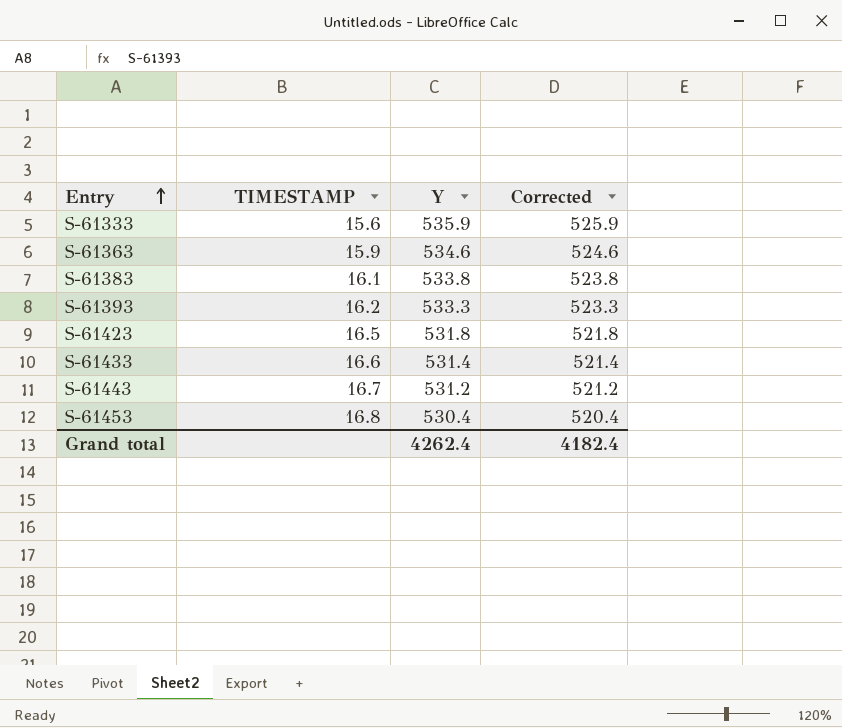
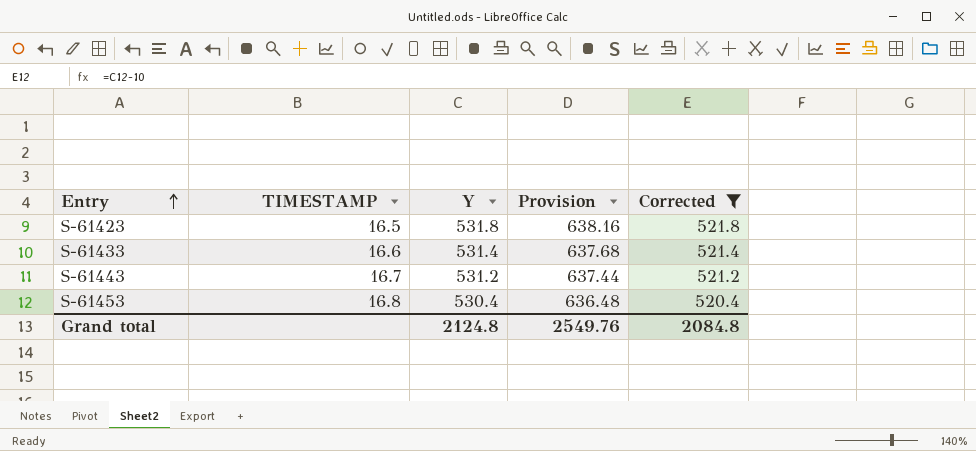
filter: none -> Corrected <= 521.8
column Provision | formula: none -> [Y] * 1.2
Grand total | Y: 4262.4 -> 2124.8
Grand total | Corrected: 4182.4 -> 2084.8

